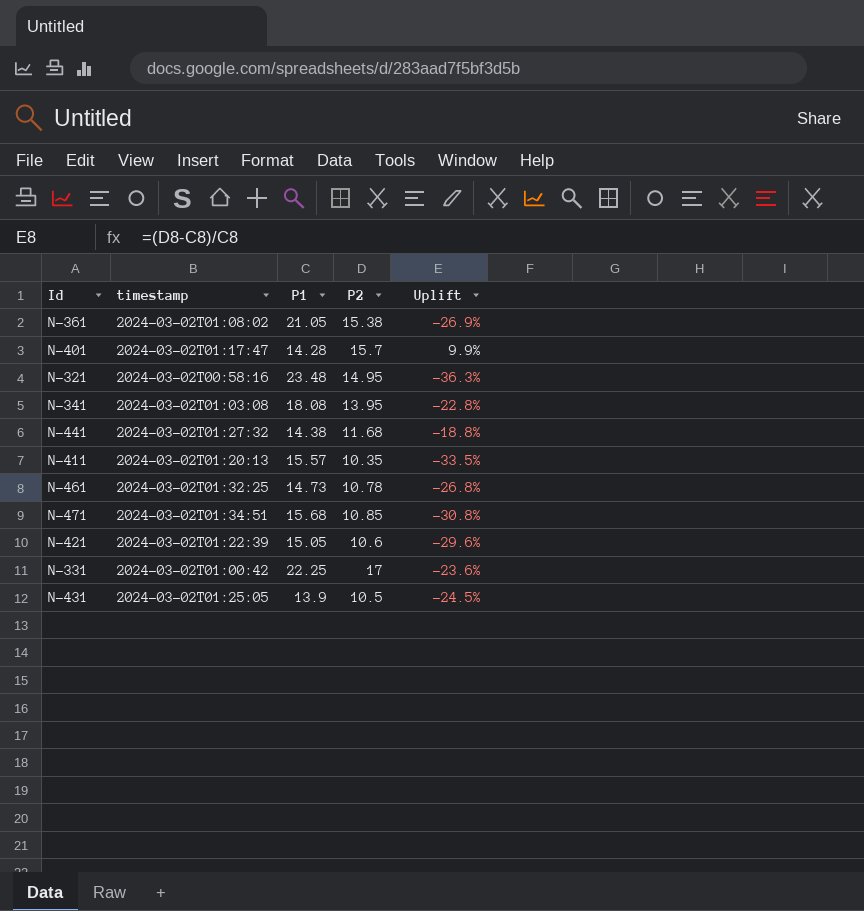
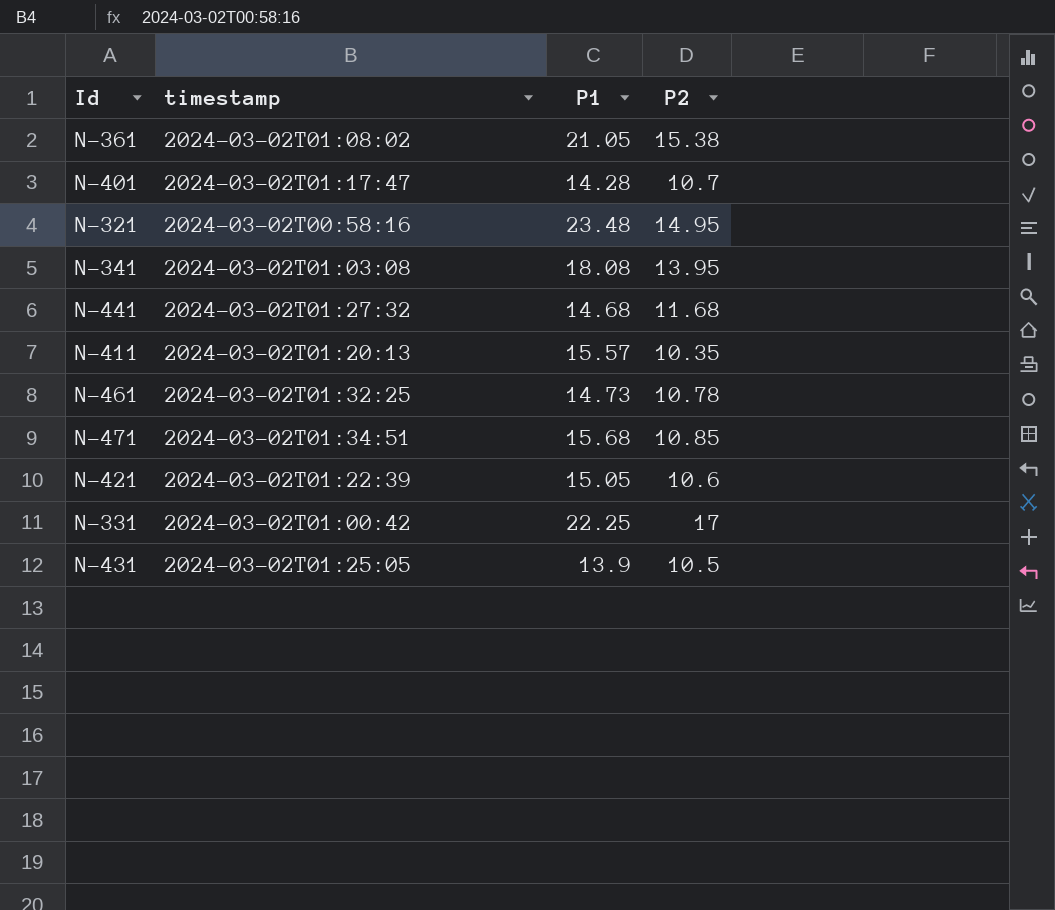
column Uplift | formula: ([P2] - [P1]) / [P1] -> none
N-401 | P2: 15.7 -> 10.7
N-441 | P1: 14.38 -> 14.68

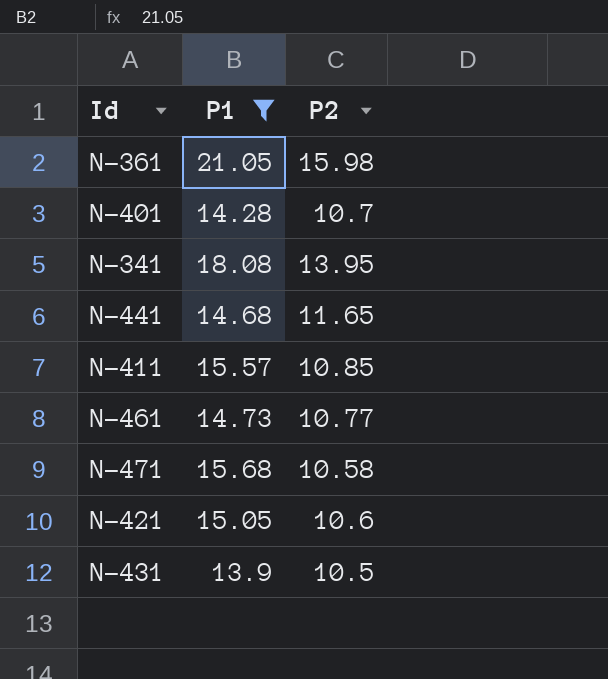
filter: none -> P1 <= 21.05
column timestamp | position: 2 -> none
N-361 | P2: 15.38 -> 15.98
N-441 | P2: 11.68 -> 11.65
N-411 | P2: 10.35 -> 10.85
N-461 | P2: 10.78 -> 10.77
N-471 | P2: 10.85 -> 10.58

